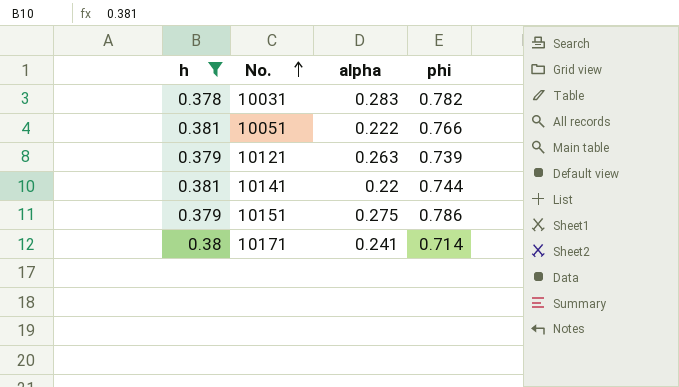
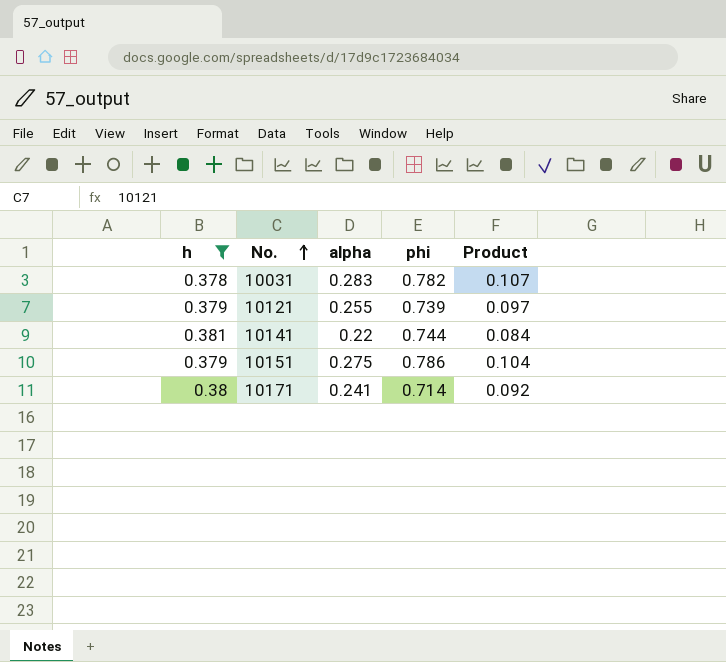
column Product | formula: none -> [h] * [alpha]
row 10051: 0.381 | 0.222 | 0.766 -> none
10121 | alpha: 0.263 -> 0.255

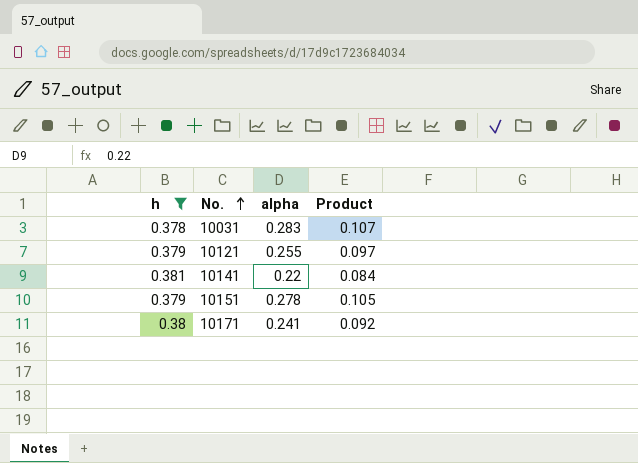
column phi | position: 4 -> none
10151 | alpha: 0.275 -> 0.278
10151 | Product: 0.104 -> 0.105

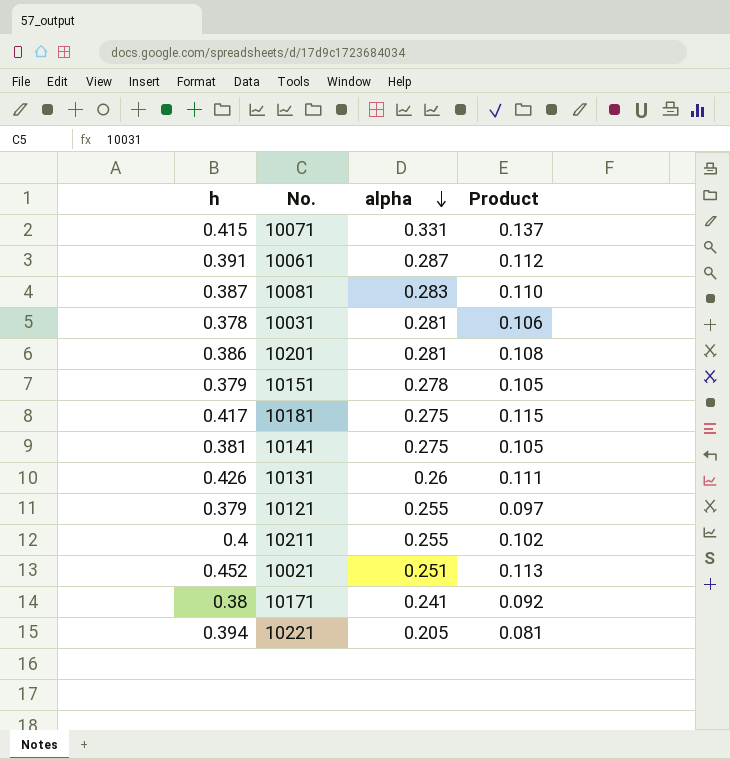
filter: h <= 0.381 -> none
row order: No. ascending -> alpha descending
10031 | alpha: 0.283 -> 0.281
10031 | Product: 0.107 -> 0.106
10141 | alpha: 0.22 -> 0.275
10141 | Product: 0.084 -> 0.105

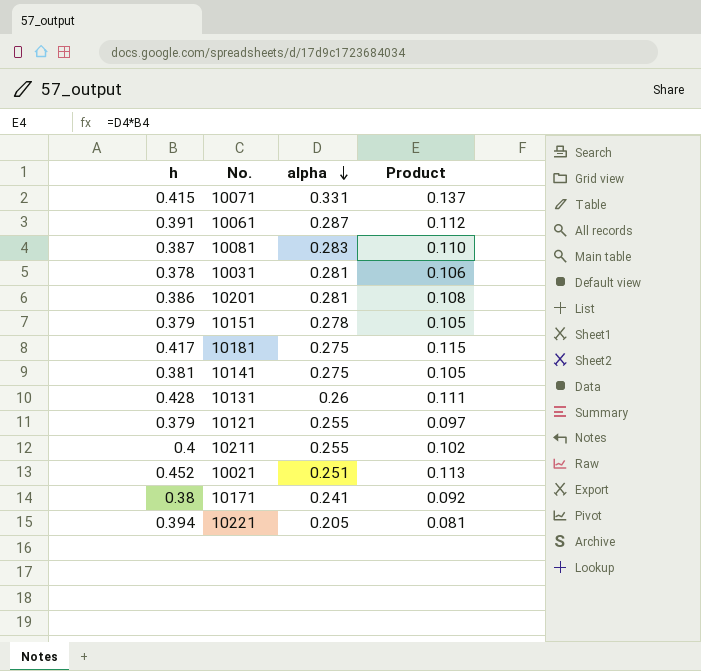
10131 | h: 0.426 -> 0.428

